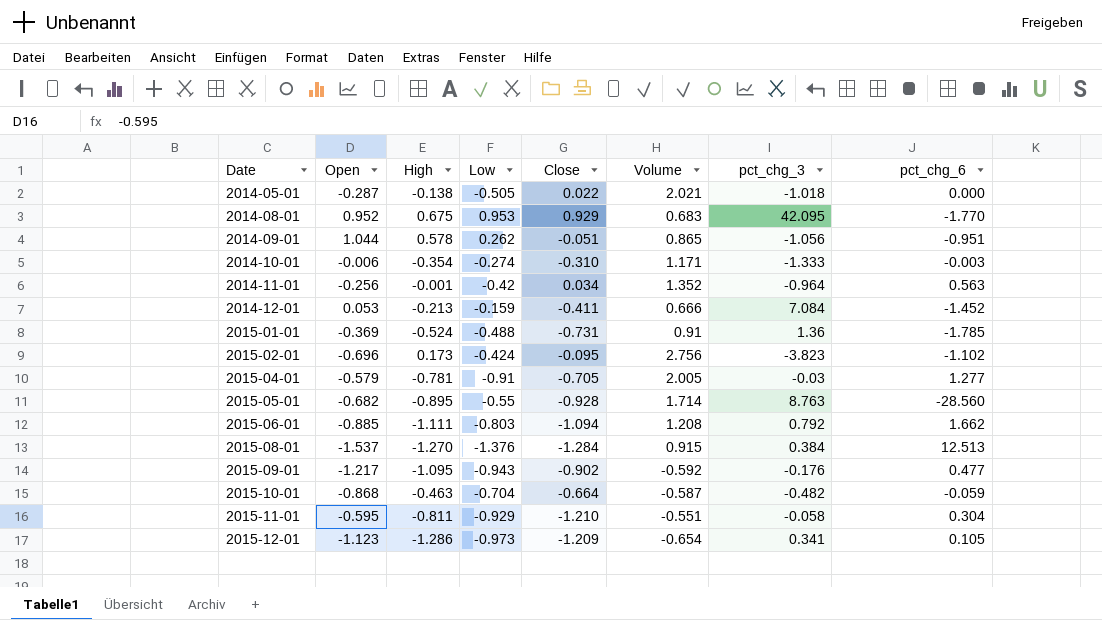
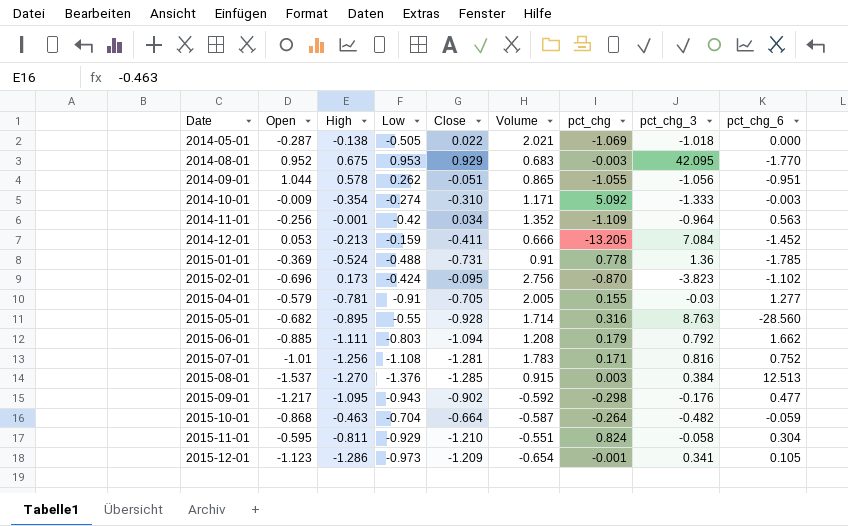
column pct_chg | position: none -> 7
2014-10-01 | Open: -0.006 -> -0.009
row 2015-07-01: none -> -1.01 | -1.256 | -1.108 | -1.281 | 1.783 | 0.171 | 0.816 | 0.752
2015-08-01 | Close: -1.284 -> -1.285

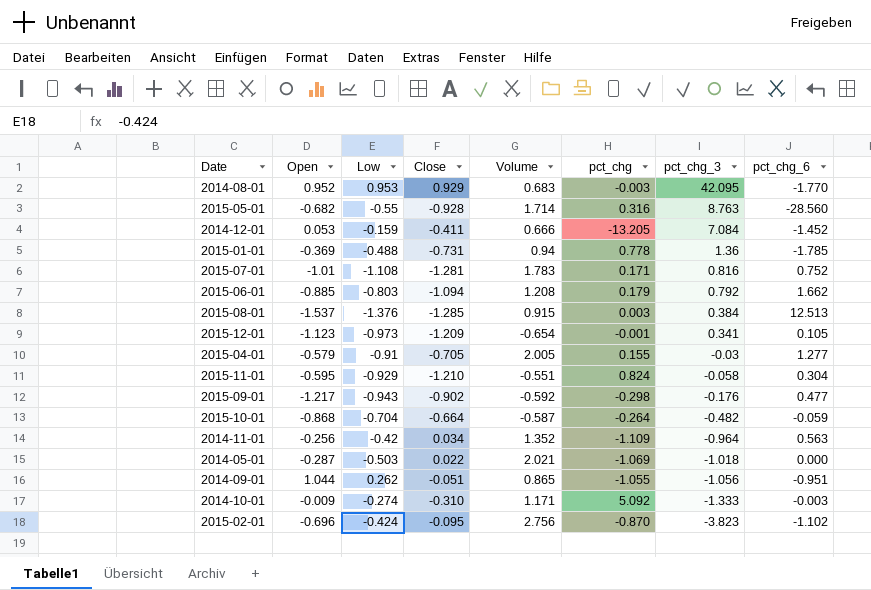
row order: Date ascending -> pct_chg_3 descending
column High | position: 3 -> none
2015-01-01 | Volume: 0.91 -> 0.94
2014-05-01 | Low: -0.505 -> -0.503

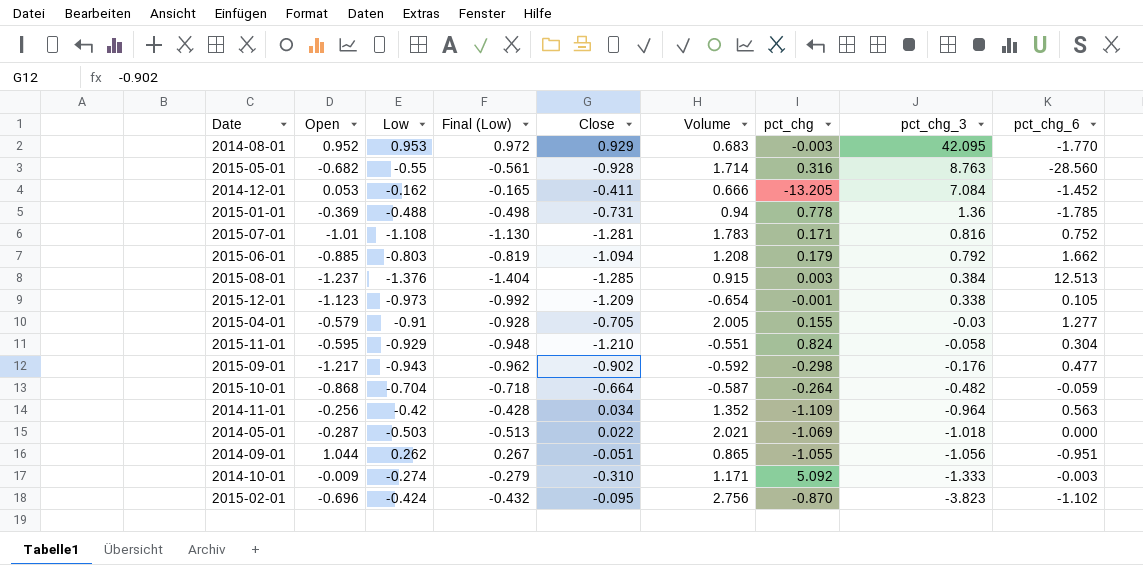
column Final (Low) | formula: none -> [Low] * 1.02
2014-12-01 | Low: -0.159 -> -0.162
2015-08-01 | Open: -1.537 -> -1.237
2015-12-01 | pct_chg_3: 0.341 -> 0.338

